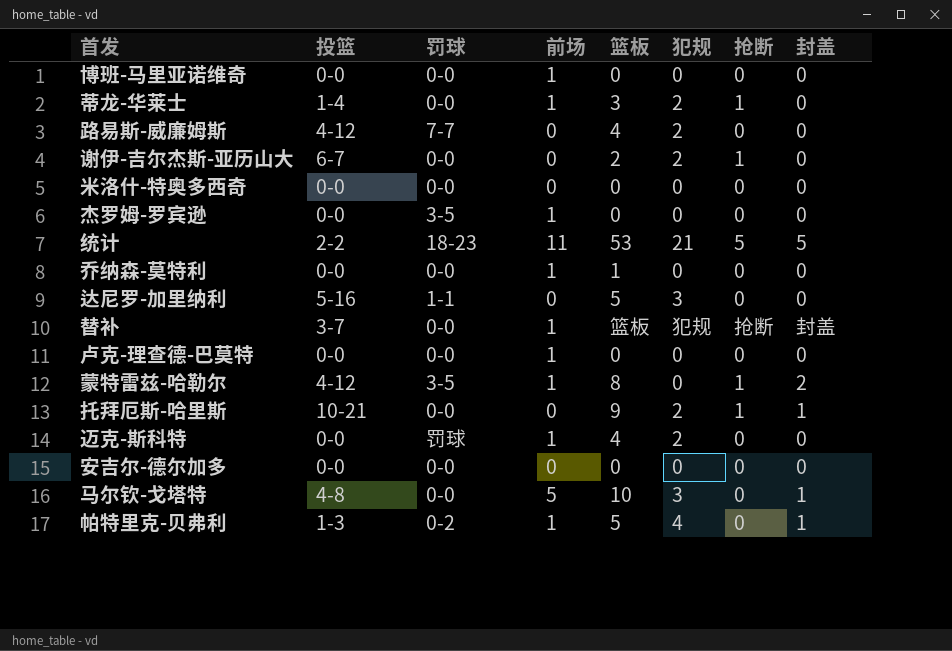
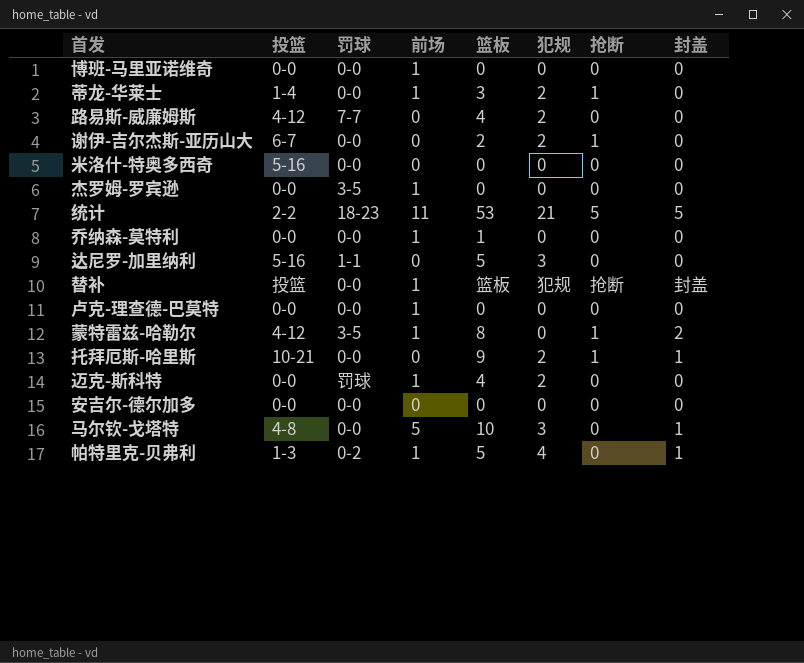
米洛什-特奥多西奇 | 投篮: 0-0 -> 5-16
替补 | 投篮: 3-7 -> 投篮

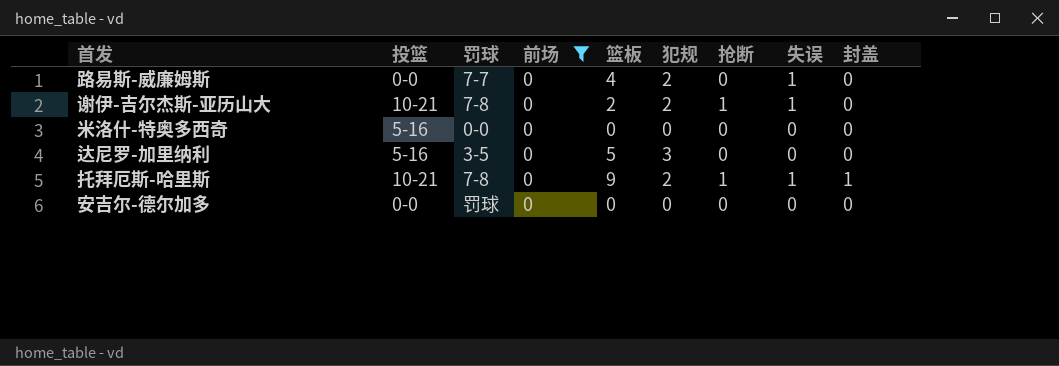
filter: none -> 前场 = 0
column 失误 | position: none -> 8
路易斯-威廉姆斯 | 投篮: 4-12 -> 0-0
谢伊-吉尔杰斯-亚历山大 | 投篮: 6-7 -> 10-21
谢伊-吉尔杰斯-亚历山大 | 罚球: 0-0 -> 7-8
达尼罗-加里纳利 | 罚球: 1-1 -> 3-5
托拜厄斯-哈里斯 | 罚球: 0-0 -> 7-8
安吉尔-德尔加多 | 罚球: 0-0 -> 罚球

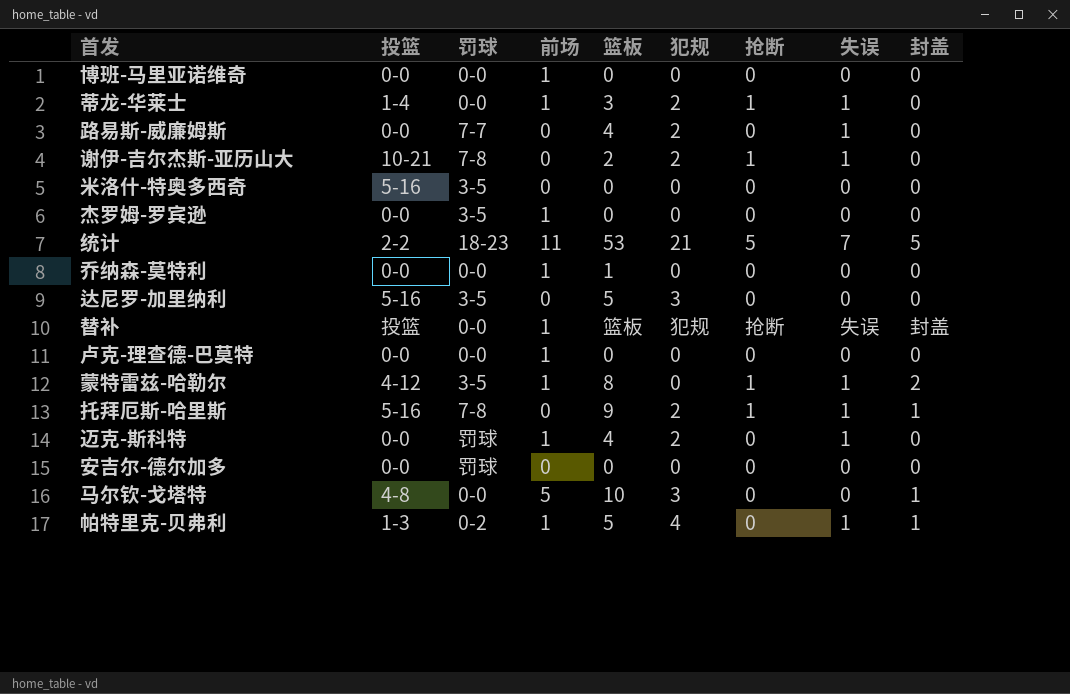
filter: 前场 = 0 -> none
米洛什-特奥多西奇 | 罚球: 0-0 -> 3-5
托拜厄斯-哈里斯 | 投篮: 10-21 -> 5-16

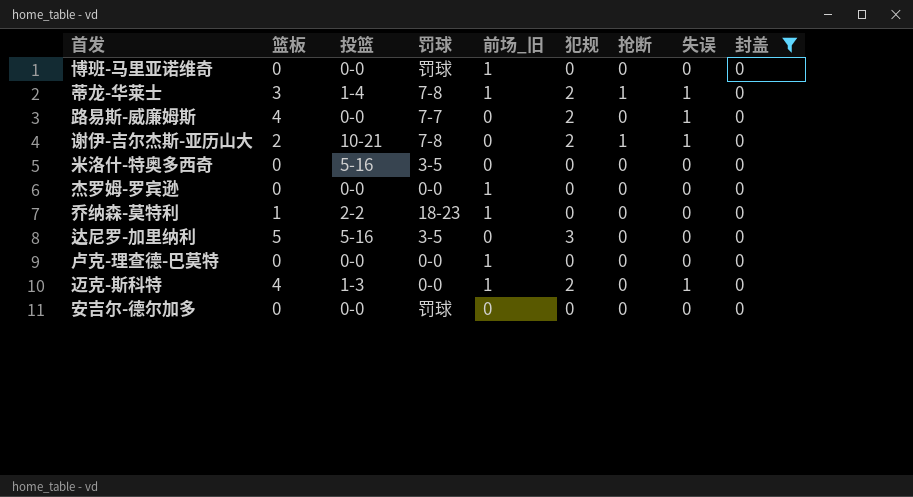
filter: none -> 封盖 = 0
column 篮板 | position: 5 -> 2
column name: 前场 -> 前场_旧
博班-马里亚诺维奇 | 罚球: 0-0 -> 罚球
蒂龙-华莱士 | 罚球: 0-0 -> 7-8
杰罗姆-罗宾逊 | 罚球: 3-5 -> 0-0
乔纳森-莫特利 | 投篮: 0-0 -> 2-2
乔纳森-莫特利 | 罚球: 0-0 -> 18-23
迈克-斯科特 | 投篮: 0-0 -> 1-3
迈克-斯科特 | 罚球: 罚球 -> 0-0

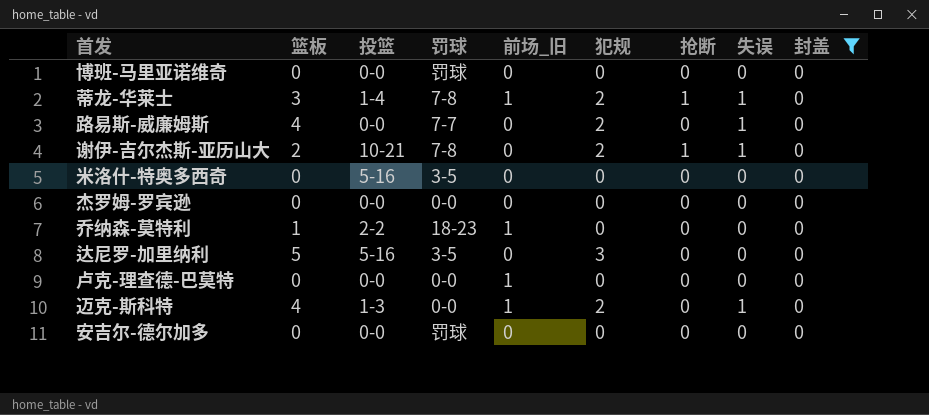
博班-马里亚诺维奇 | 前场_旧: 1 -> 0
杰罗姆-罗宾逊 | 前场_旧: 1 -> 0

